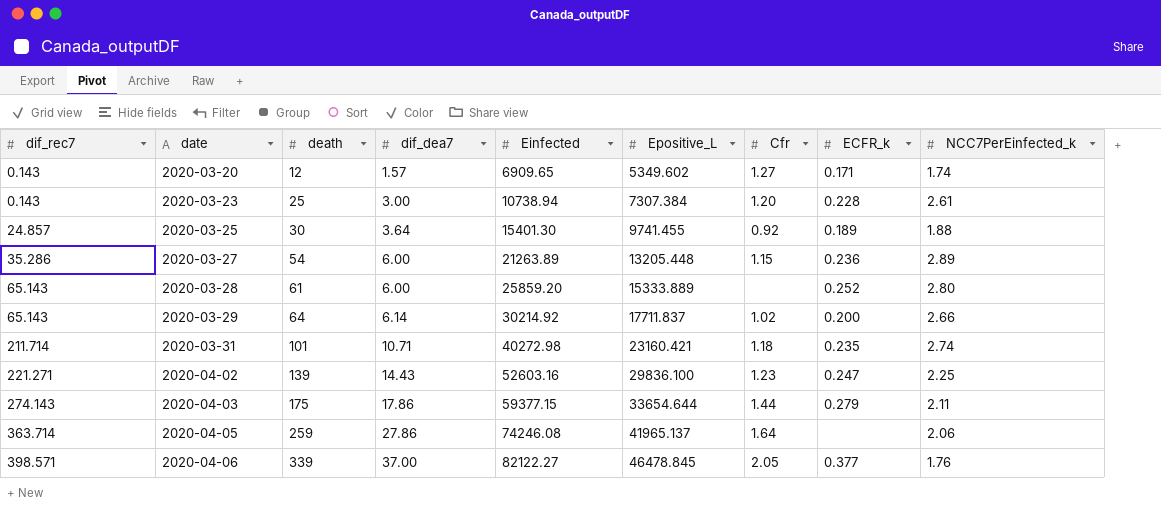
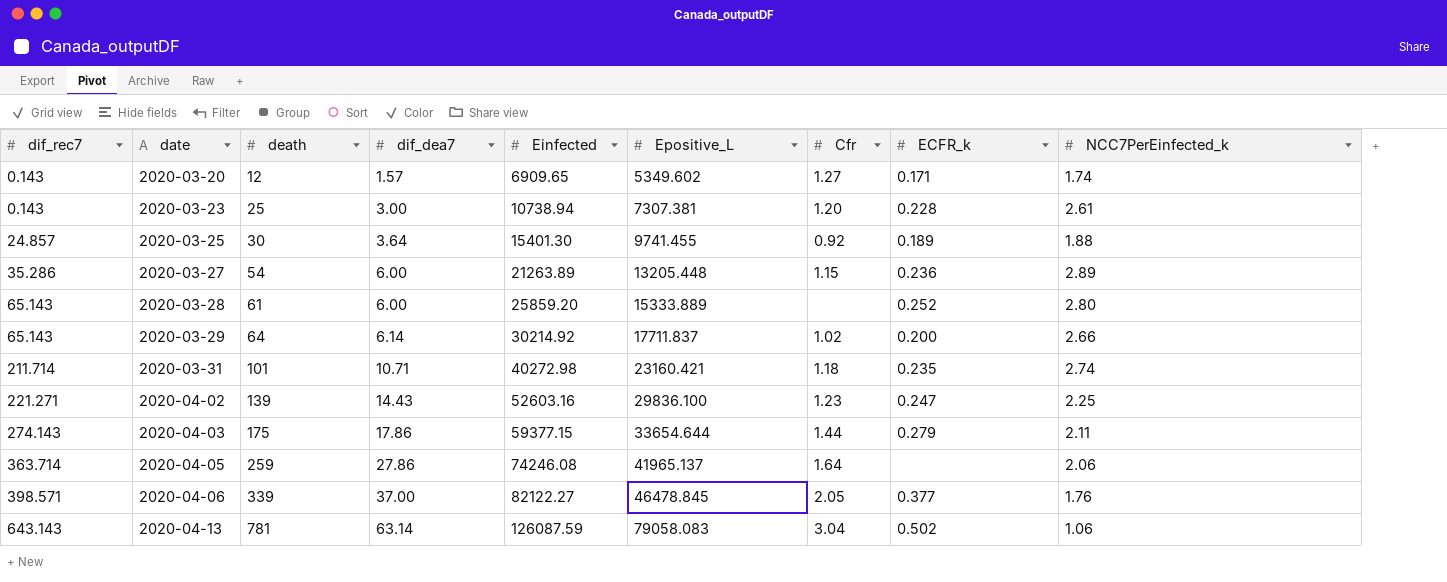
2020-03-23 | Epositive_L: 7307.384 -> 7307.381
row 2020-04-13: none -> 643.143 | 781 | 63.14 | 126087.59 | 79058.083 | 3.04 | 0.502 | 1.06

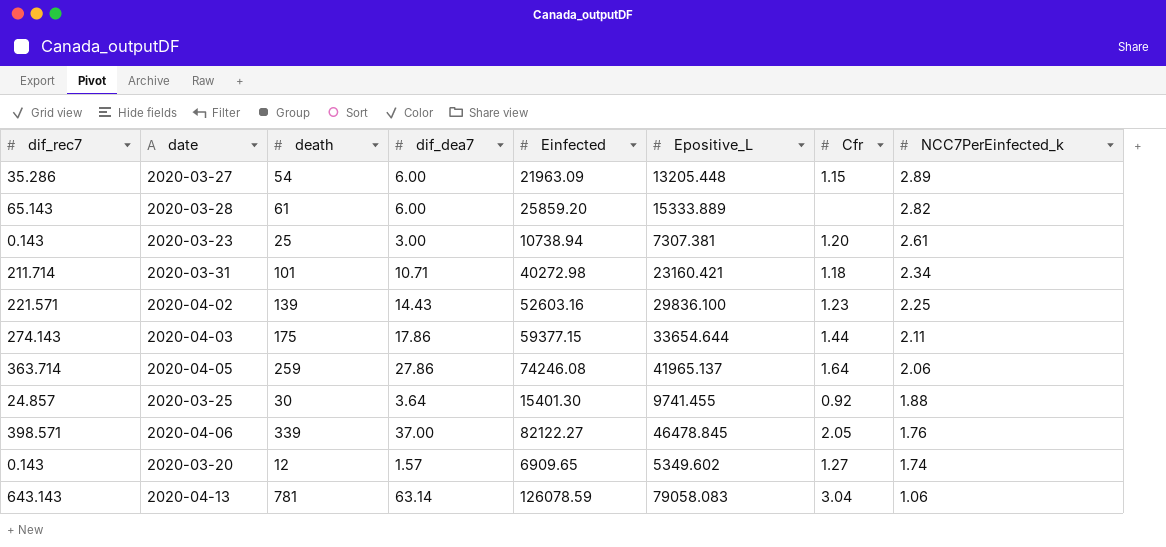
row order: dif_rec7 ascending -> NCC7PerEinfected_k descending
column ECFR_k | position: 8 -> none
row 2020-03-29: 65.143 | 64 | 6.14 | 30214.92 | 17711.837 | 1.02 | 0.200 | 2.66 -> none
2020-03-27 | Einfected: 21263.89 -> 21963.09
2020-03-28 | NCC7PerEinfected_k: 2.80 -> 2.82
2020-03-31 | NCC7PerEinfected_k: 2.74 -> 2.34
2020-04-02 | dif_rec7: 221.271 -> 221.571
2020-04-13 | Einfected: 126087.59 -> 126078.59

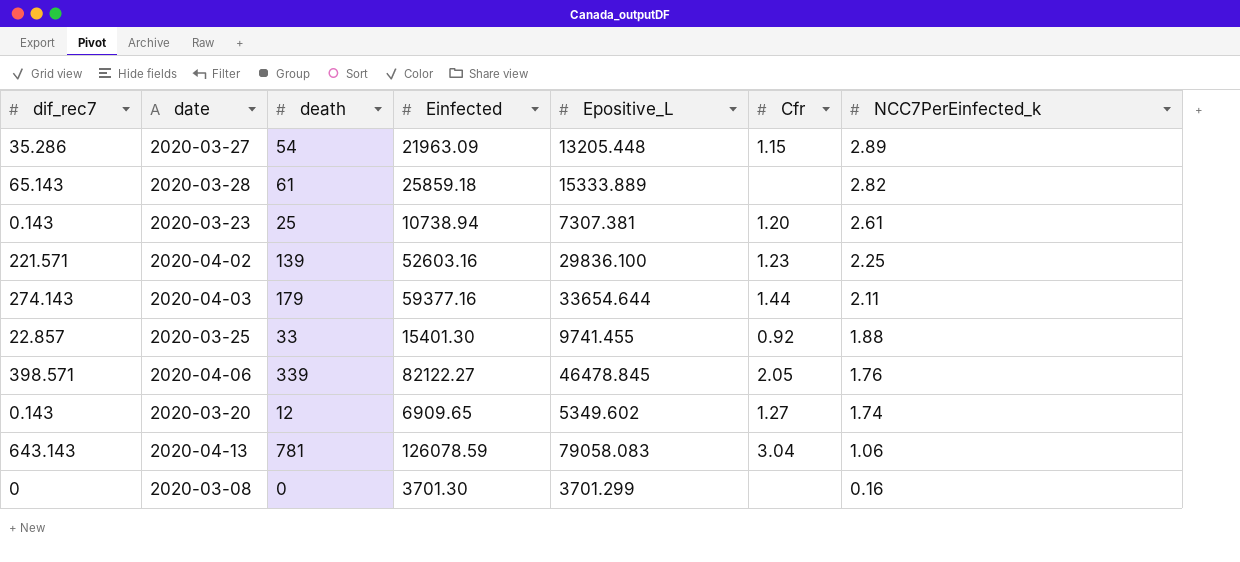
column dif_dea7 | position: 4 -> none
row 2020-03-31: 211.714 | 101 | 10.71 | 40272.98 | 23160.421 | 1.18 | 2.34 -> none
row 2020-04-05: 363.714 | 259 | 27.86 | 74246.08 | 41965.137 | 1.64 | 2.06 -> none
2020-03-28 | Einfected: 25859.20 -> 25859.18
2020-04-03 | death: 175 -> 179
2020-04-03 | Einfected: 59377.15 -> 59377.16
2020-03-25 | dif_rec7: 24.857 -> 22.857
2020-03-25 | death: 30 -> 33
row 2020-03-08: none -> 0 | 0 | 3701.30 | 3701.299 | none | 0.16

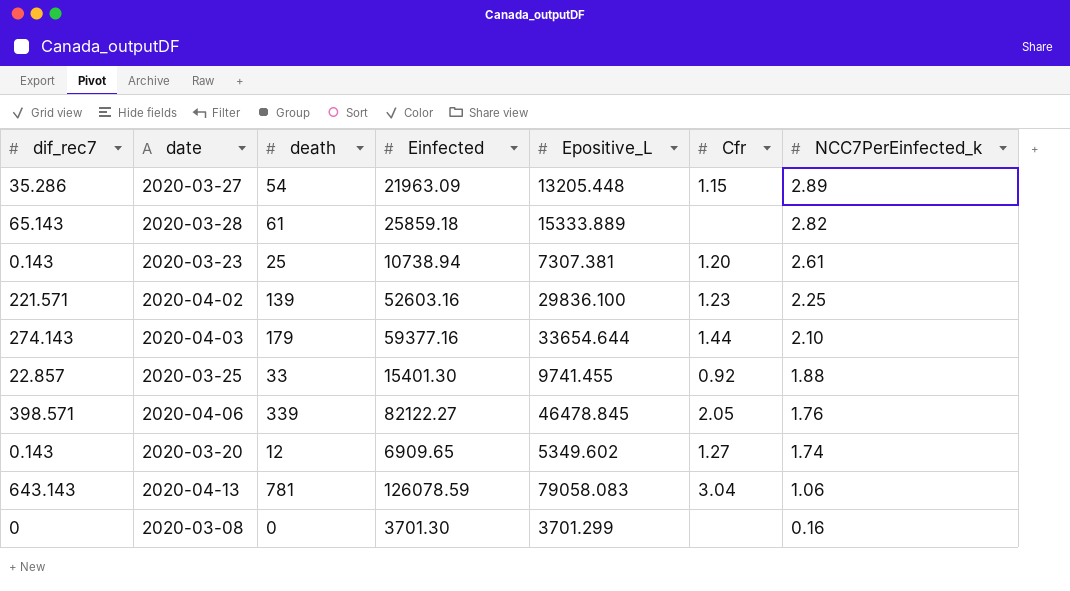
2020-04-03 | NCC7PerEinfected_k: 2.11 -> 2.10

